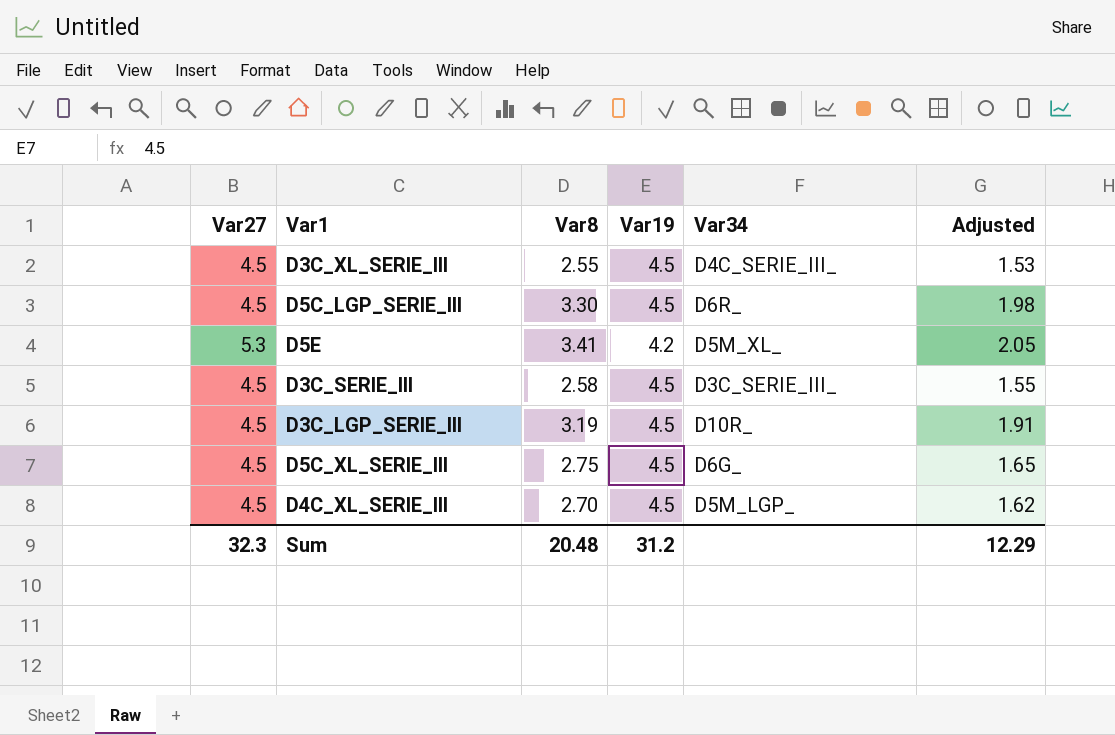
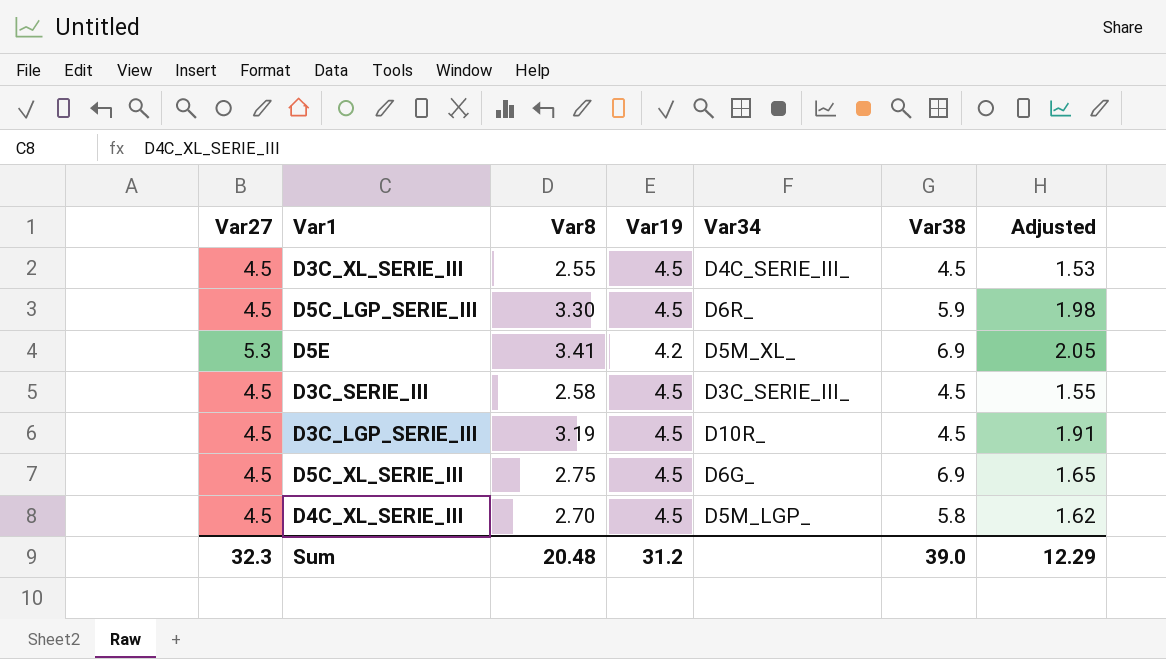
column Var38 | position: none -> 6

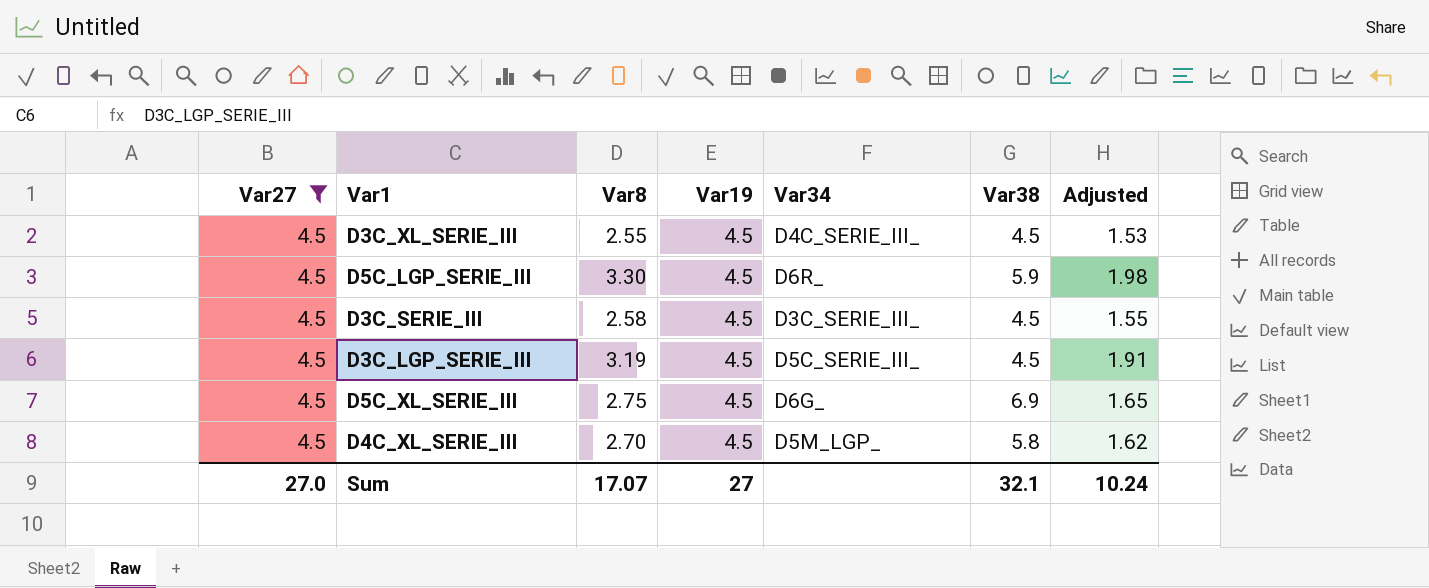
filter: none -> Var27 = 4.5
D3C_LGP_SERIE_III | Var34: D10R_ -> D5C_SERIE_III_
Sum | Var27: 32.3 -> 27.0
Sum | Var8: 20.48 -> 17.07
Sum | Var19: 31.2 -> 27
Sum | Var38: 39.0 -> 32.1
Sum | Adjusted: 12.29 -> 10.24

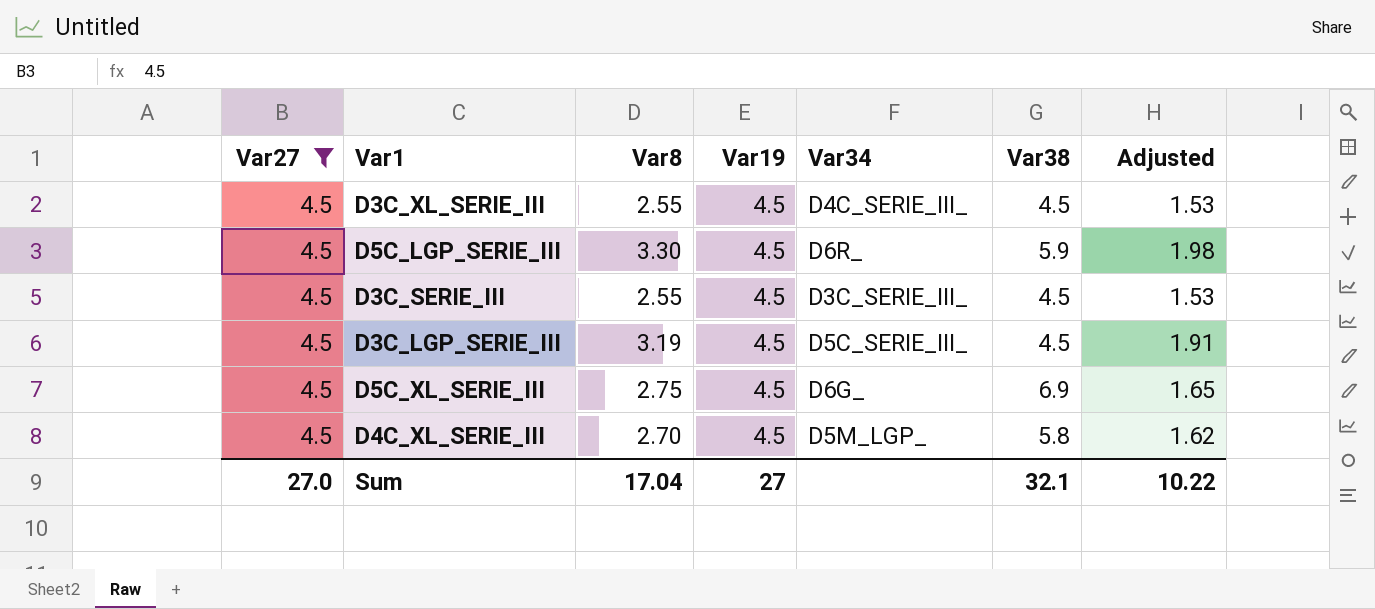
D3C_SERIE_III | Var8: 2.58 -> 2.55
D3C_SERIE_III | Adjusted: 1.55 -> 1.53
Sum | Var8: 17.07 -> 17.04
Sum | Adjusted: 10.24 -> 10.22

